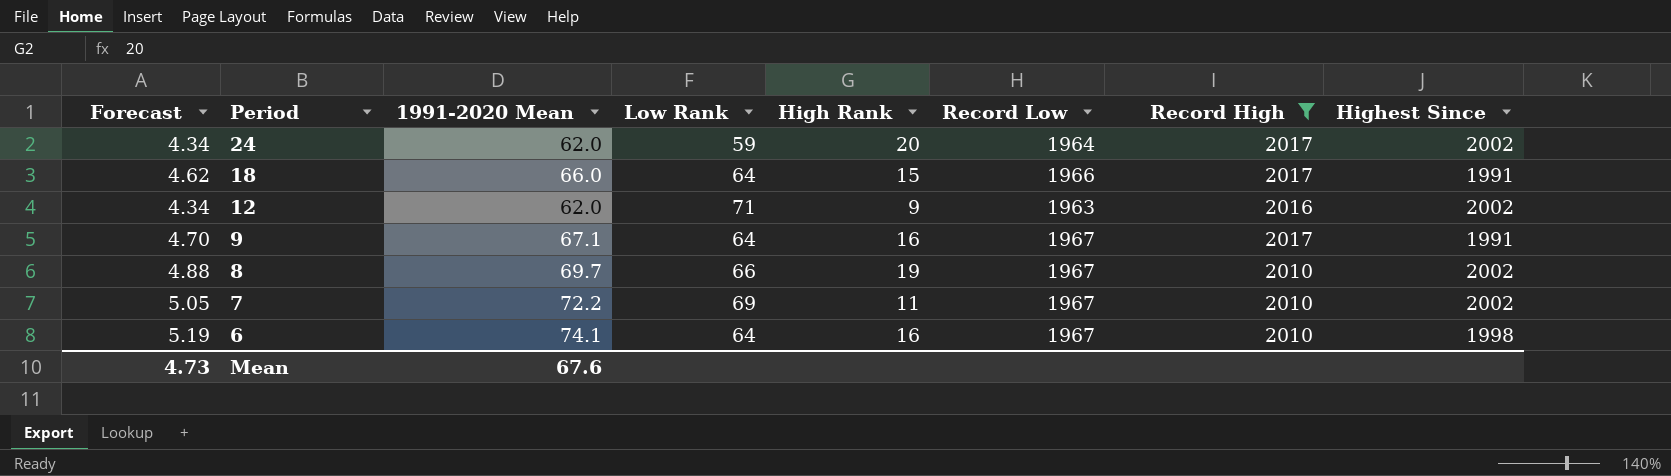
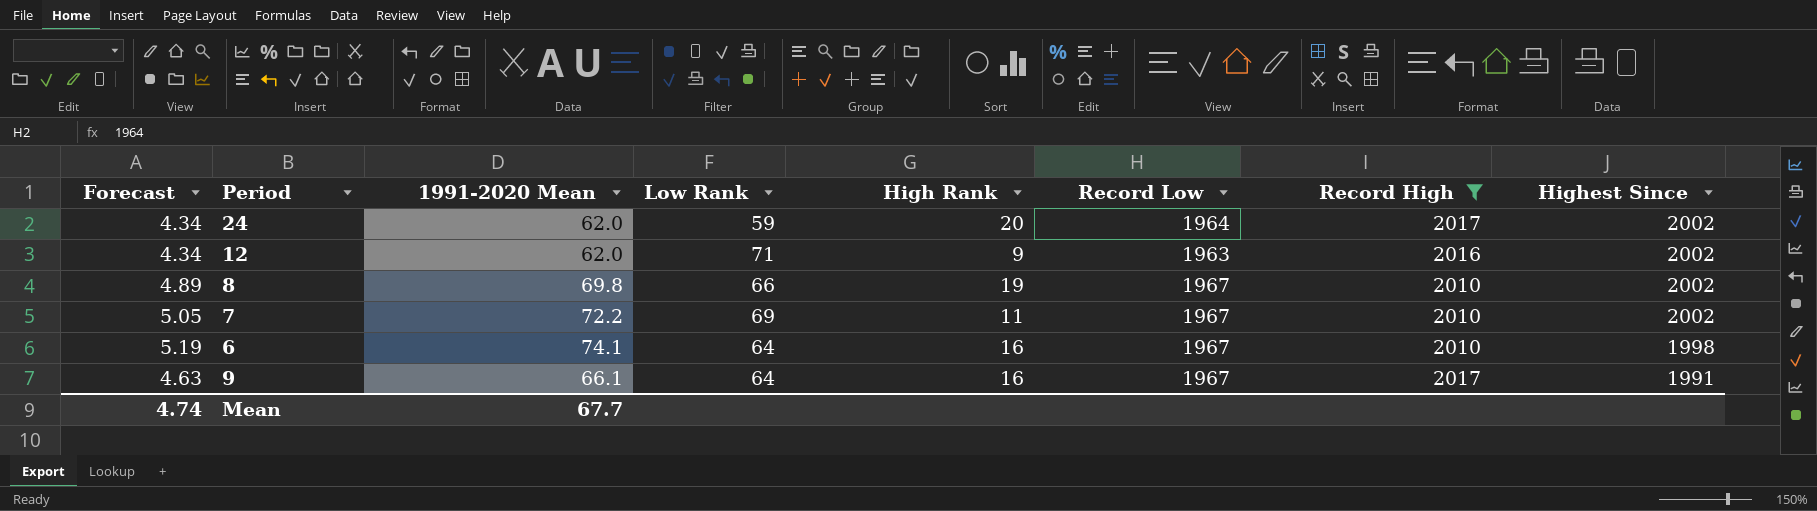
row order: Period descending -> Highest Since descending
row 18: 4.62 | 66.0 | 64 | 15 | 1966 | 2017 | 1991 -> none
8 | Forecast: 4.88 -> 4.89
8 | 1991-2020 Mean: 69.7 -> 69.8
9 | Forecast: 4.70 -> 4.63
9 | 1991-2020 Mean: 67.1 -> 66.1
Mean | Forecast: 4.73 -> 4.74
Mean | 1991-2020 Mean: 67.6 -> 67.7

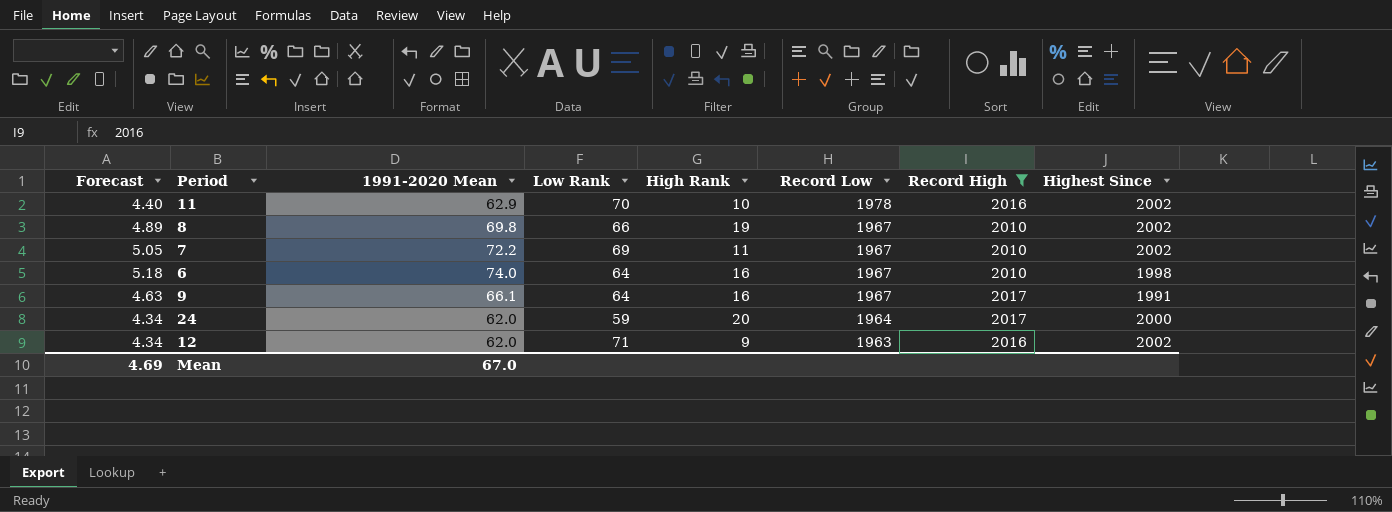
row order: Highest Since descending -> Record Low descending
row 11: none -> 4.40 | 62.9 | 70 | 10 | 1978 | 2016 | 2002
6 | Forecast: 5.19 -> 5.18
6 | 1991-2020 Mean: 74.1 -> 74.0
24 | Highest Since: 2002 -> 2000
Mean | Forecast: 4.74 -> 4.69
Mean | 1991-2020 Mean: 67.7 -> 67.0

